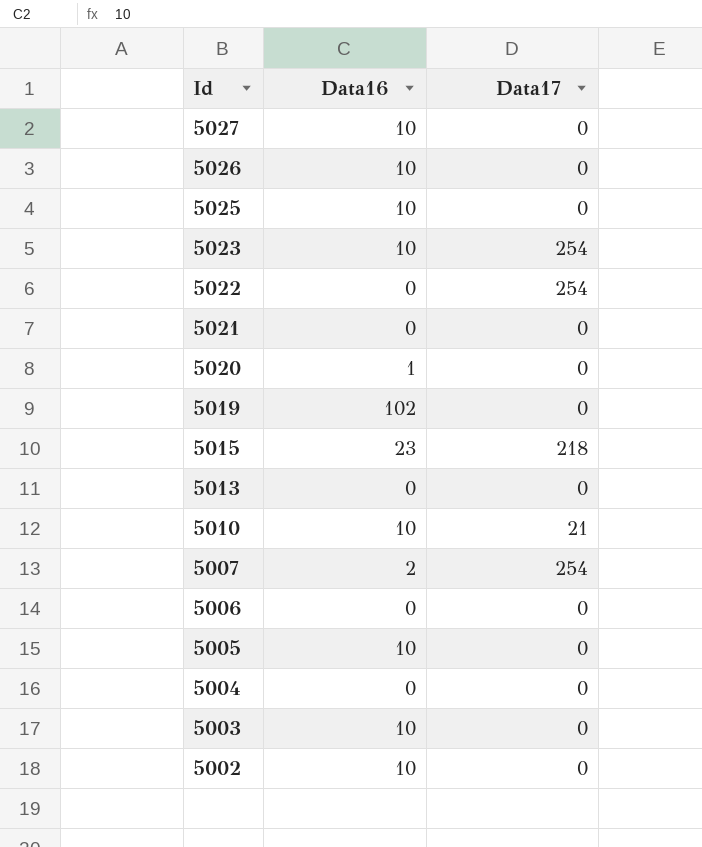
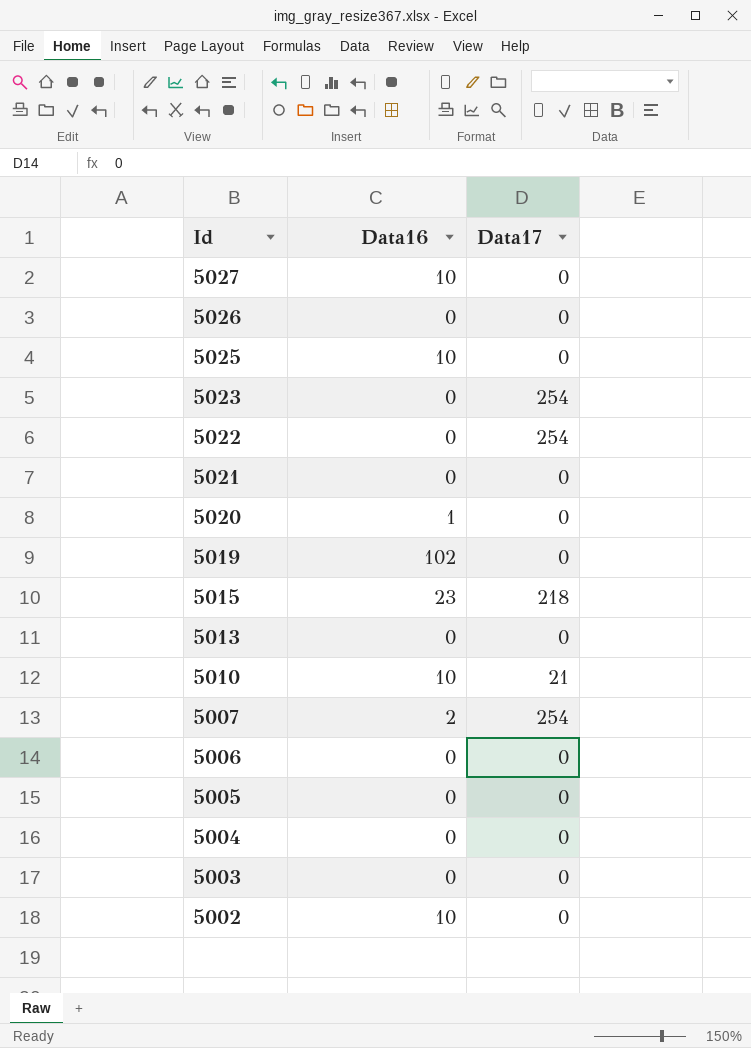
5026 | Data16: 10 -> 0
5023 | Data16: 10 -> 0
5005 | Data16: 10 -> 0
5003 | Data16: 10 -> 0

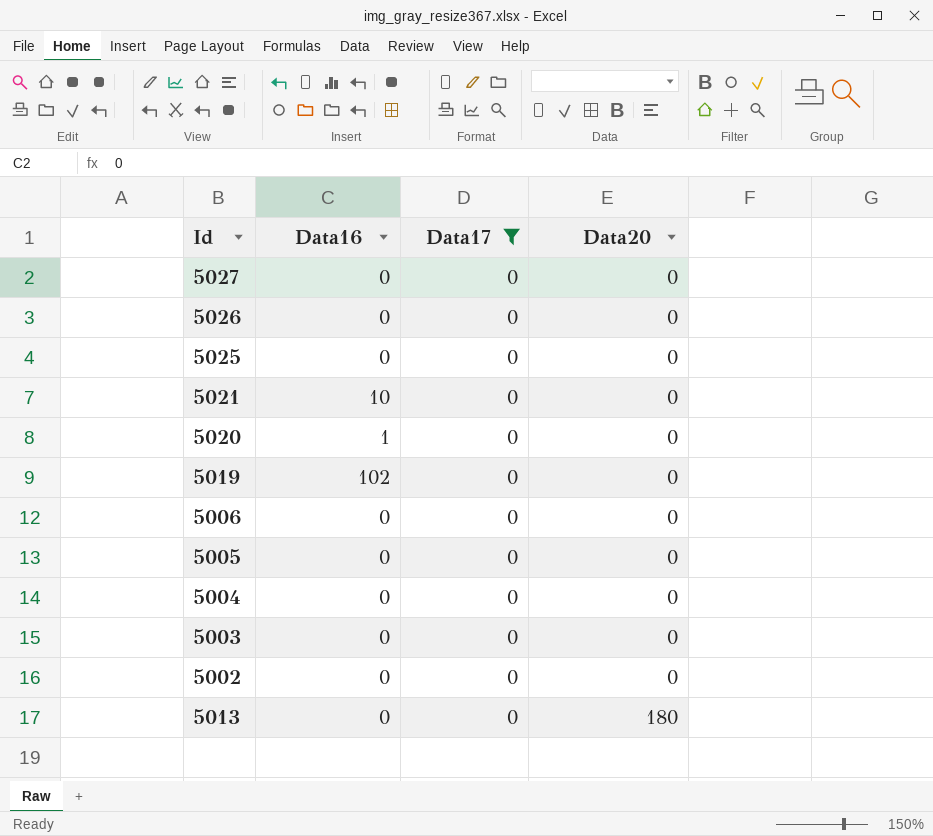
filter: none -> Data17 = 0
row order: Id descending -> Data20 ascending
column Data20 | position: none -> 4
5027 | Data16: 10 -> 0
5025 | Data16: 10 -> 0
5021 | Data16: 0 -> 10
5002 | Data16: 10 -> 0

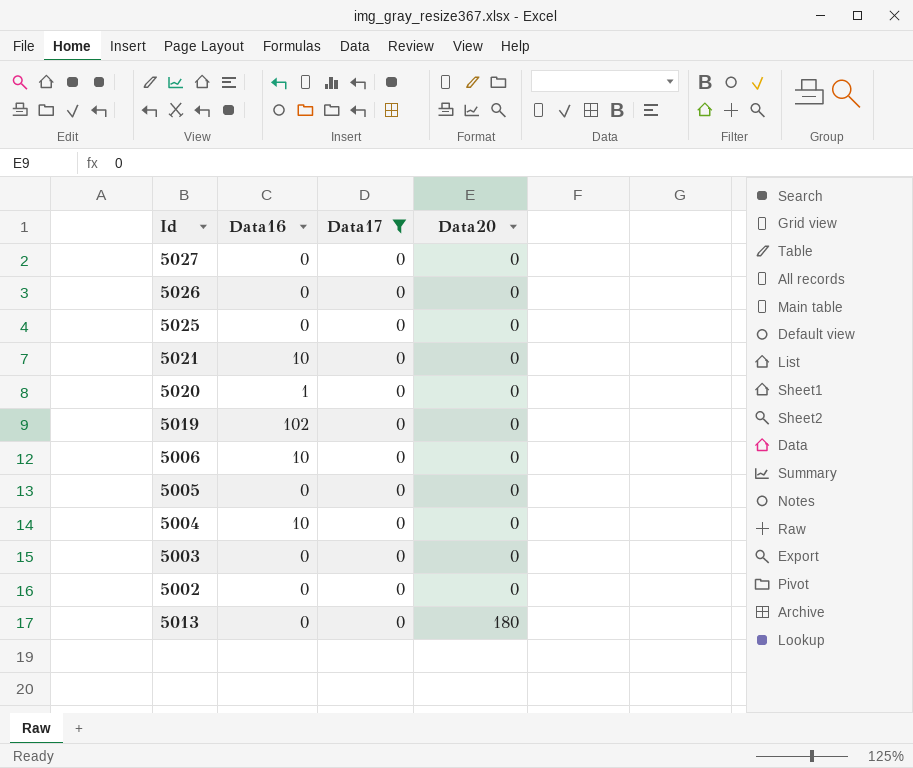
5006 | Data16: 0 -> 10
5004 | Data16: 0 -> 10

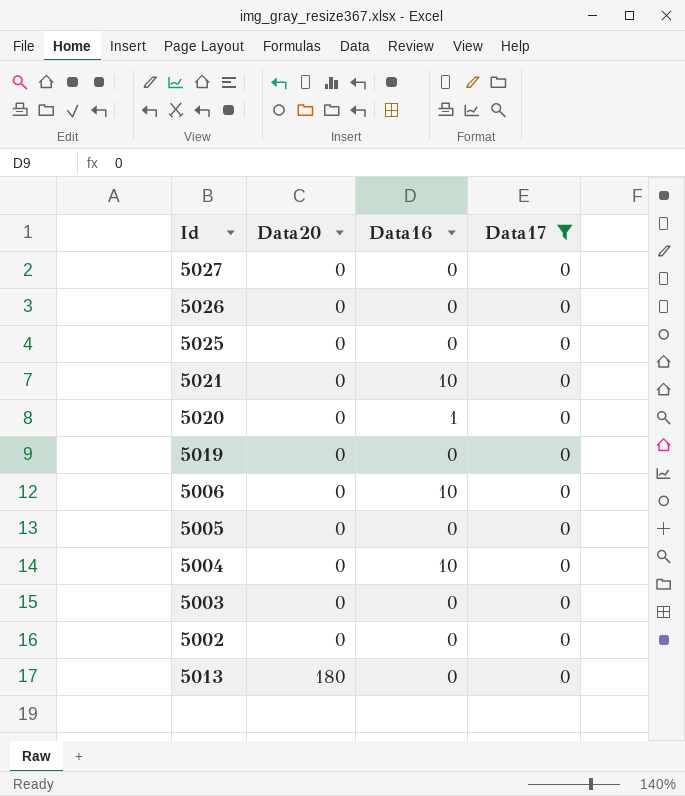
column Data20 | position: 4 -> 2
5019 | Data16: 102 -> 0

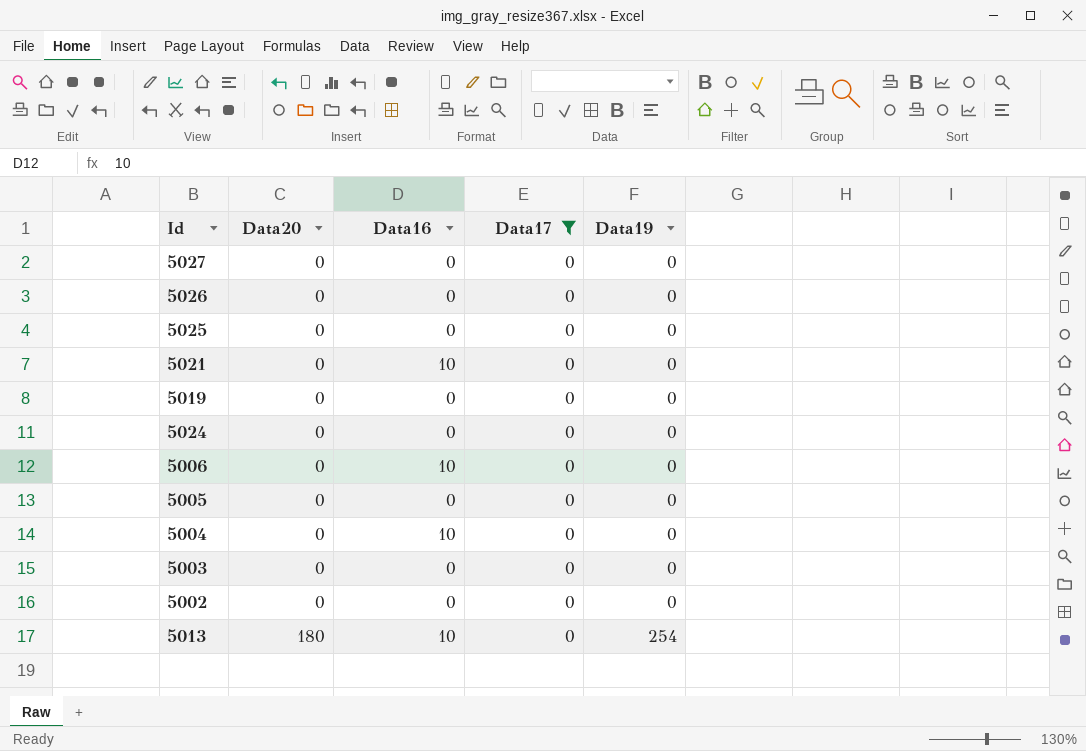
column Data19 | position: none -> 5
row 5020: 0 | 1 | 0 -> none
row 5024: none -> 0 | 0 | 0 | 0
5013 | Data16: 0 -> 10

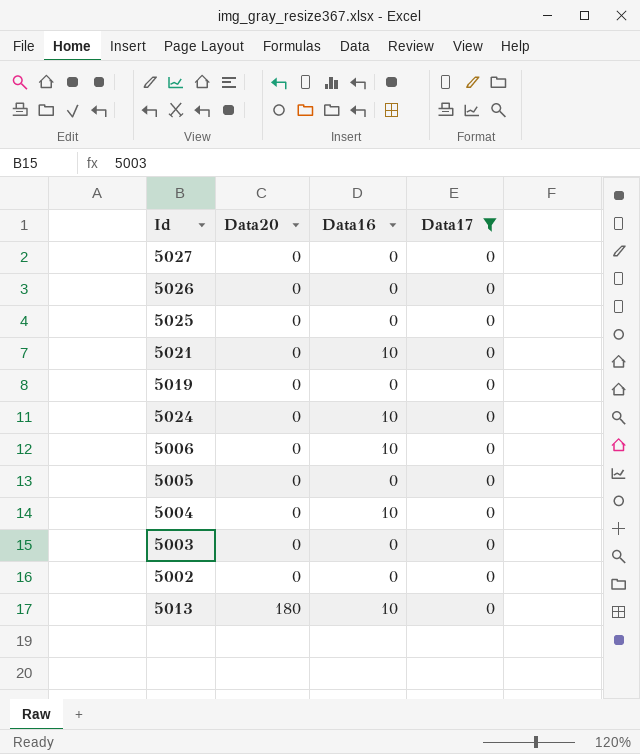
column Data19 | position: 5 -> none
5024 | Data16: 0 -> 10

